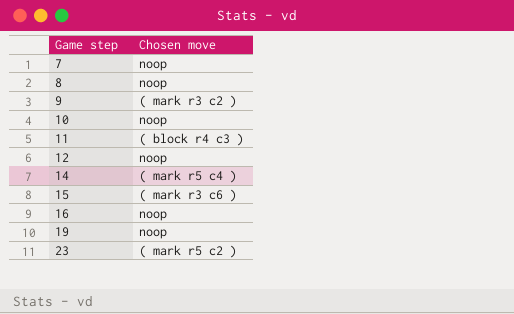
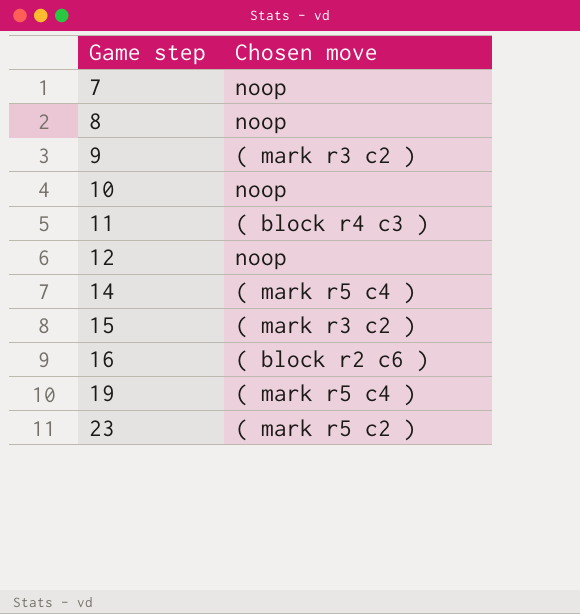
15 | Chosen move: ( mark r3 c6 ) -> ( mark r3 c2 )
16 | Chosen move: noop -> ( block r2 c6 )
19 | Chosen move: noop -> ( mark r5 c4 )

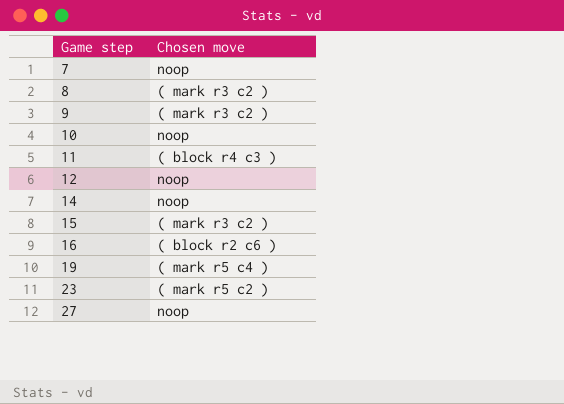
8 | Chosen move: noop -> ( mark r3 c2 )
14 | Chosen move: ( mark r5 c4 ) -> noop
row 27: none -> noop

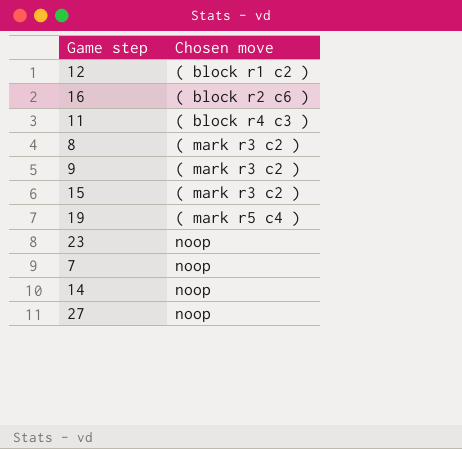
row order: Game step ascending -> Chosen move ascending
row 10: noop -> none
12 | Chosen move: noop -> ( block r1 c2 )
23 | Chosen move: ( mark r5 c2 ) -> noop

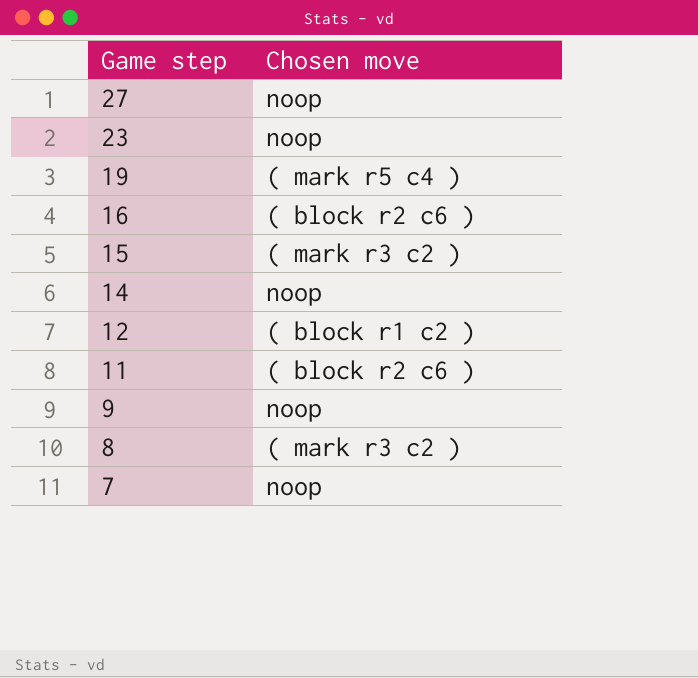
row order: Chosen move ascending -> Game step descending
11 | Chosen move: ( block r4 c3 ) -> ( block r2 c6 )
9 | Chosen move: ( mark r3 c2 ) -> noop

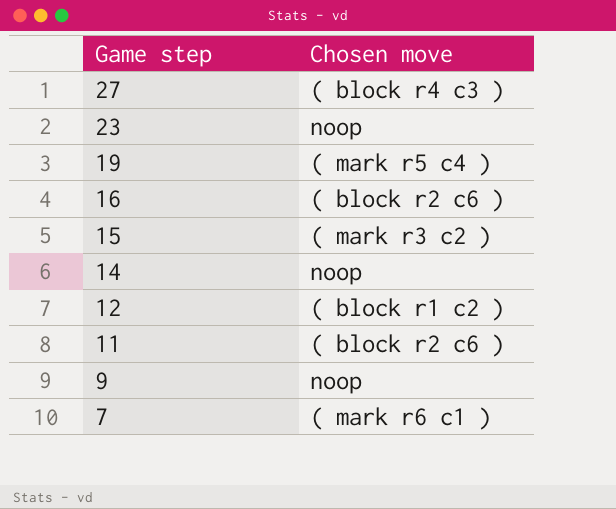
row 8: ( mark r3 c2 ) -> none
27 | Chosen move: noop -> ( block r4 c3 )
7 | Chosen move: noop -> ( mark r6 c1 )

